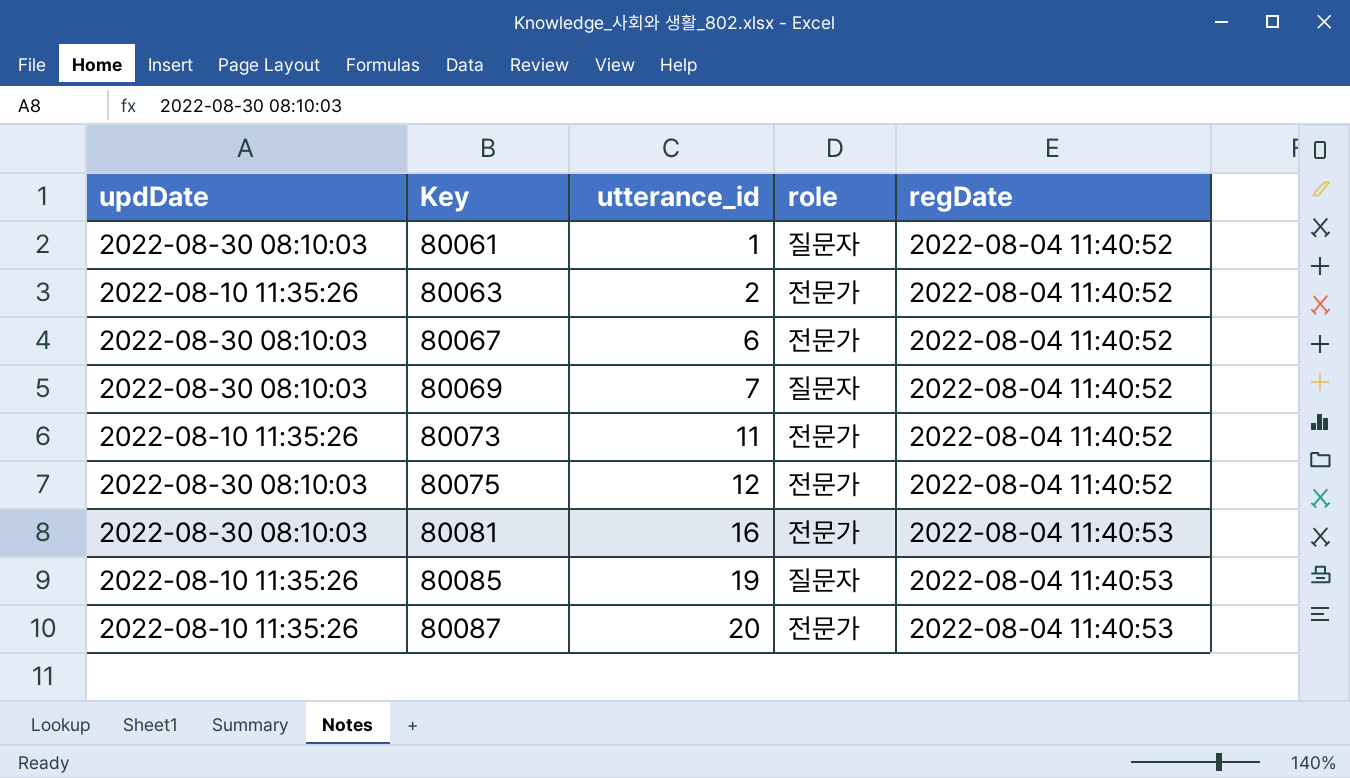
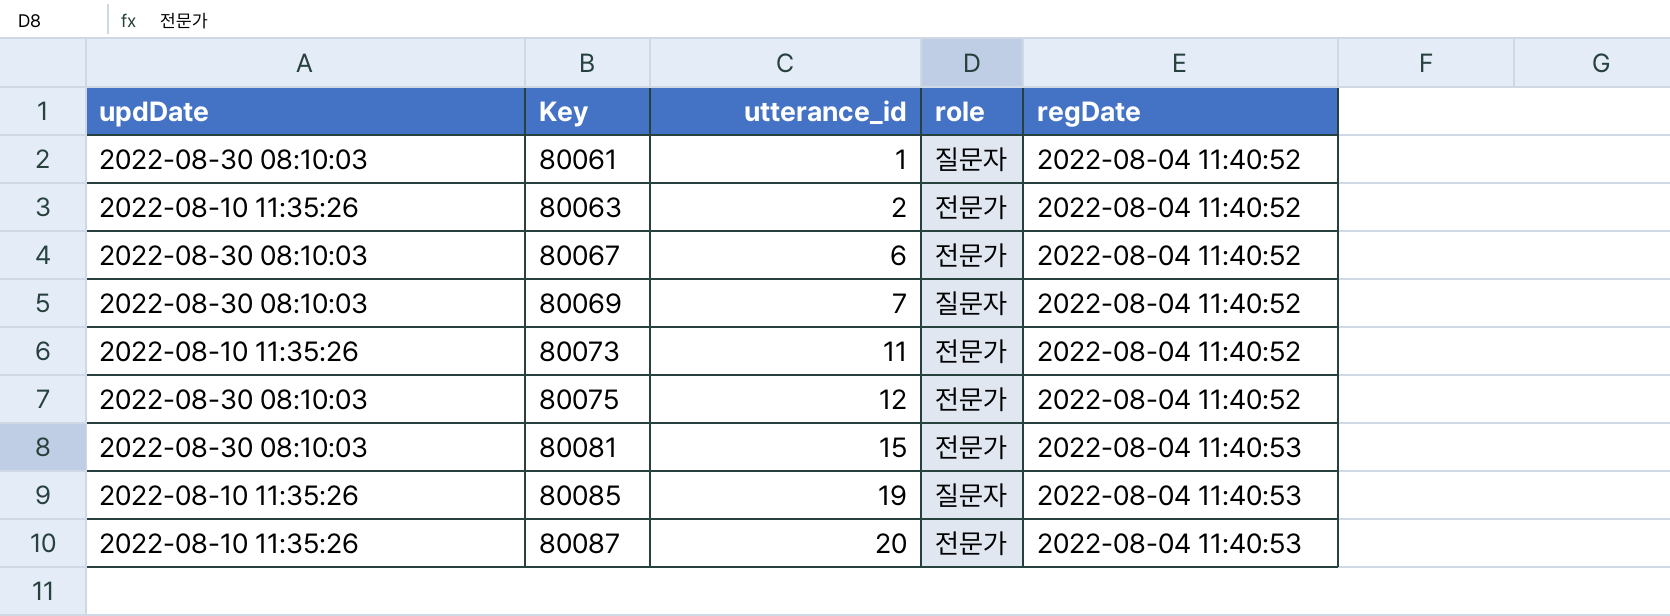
80081 | utterance_id: 16 -> 15

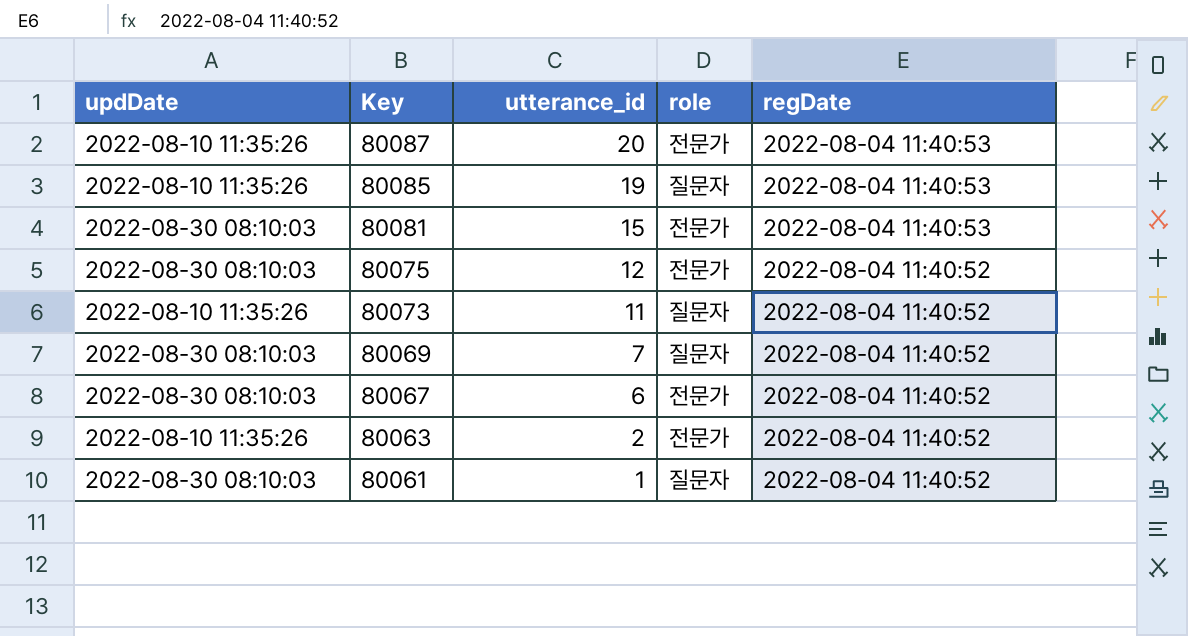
row order: Key ascending -> Key descending
80073 | role: 전문가 -> 질문자

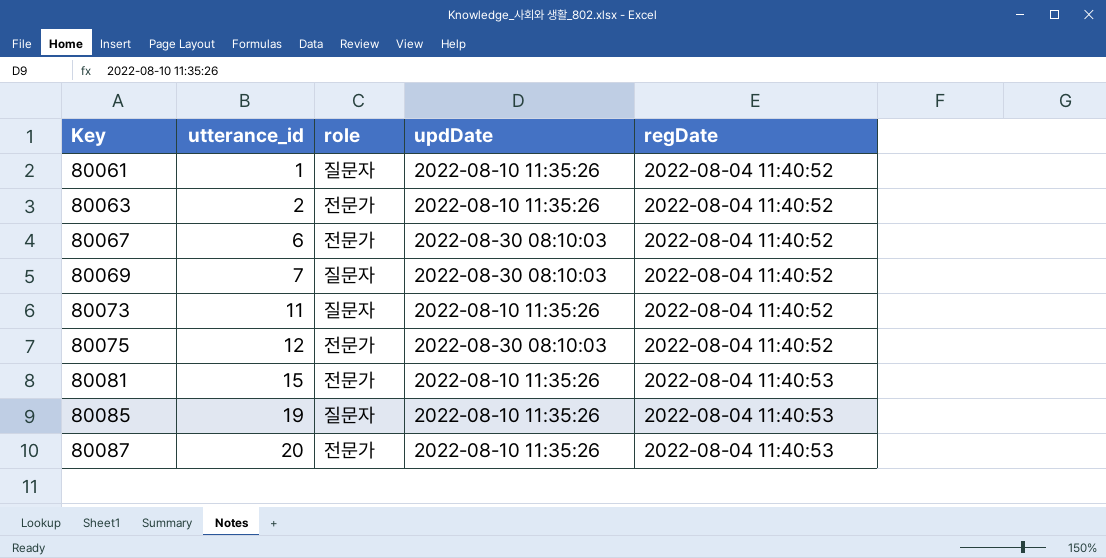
row order: Key descending -> Key ascending
column updDate | position: 1 -> 4
80061 | updDate: 2022-08-30 08:10:03 -> 2022-08-10 11:35:26
80081 | updDate: 2022-08-30 08:10:03 -> 2022-08-10 11:35:26

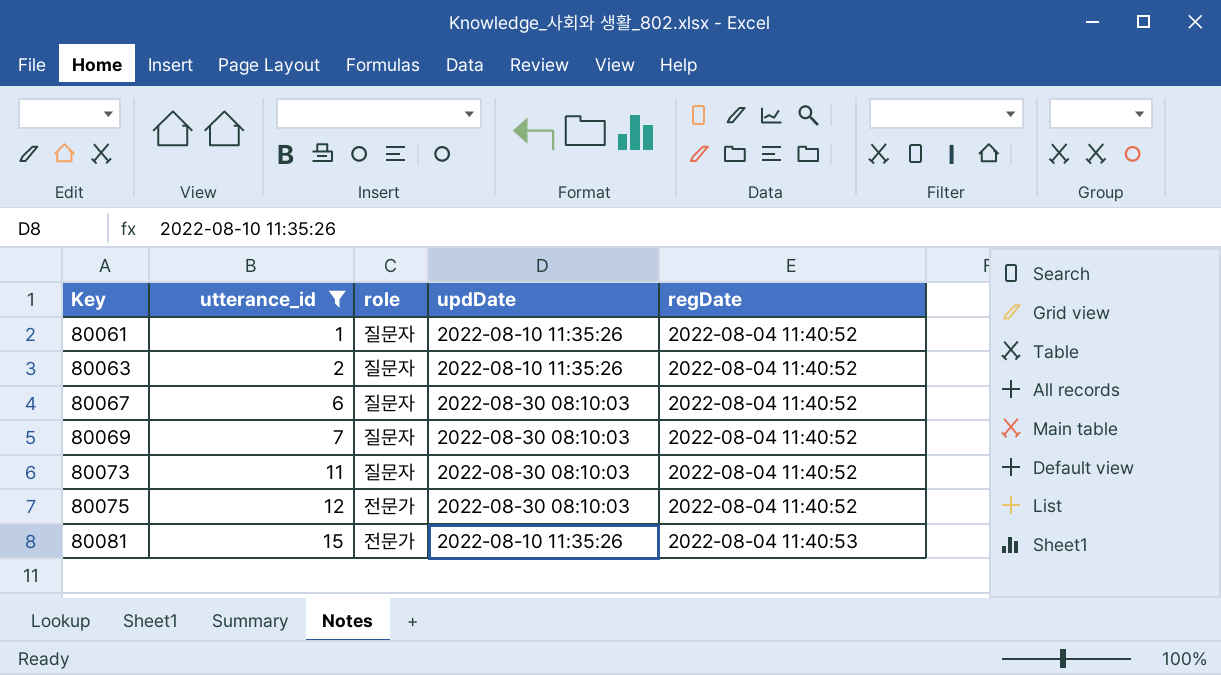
filter: none -> utterance_id <= 15
80063 | role: 전문가 -> 질문자
80067 | role: 전문가 -> 질문자
80073 | updDate: 2022-08-10 11:35:26 -> 2022-08-30 08:10:03

